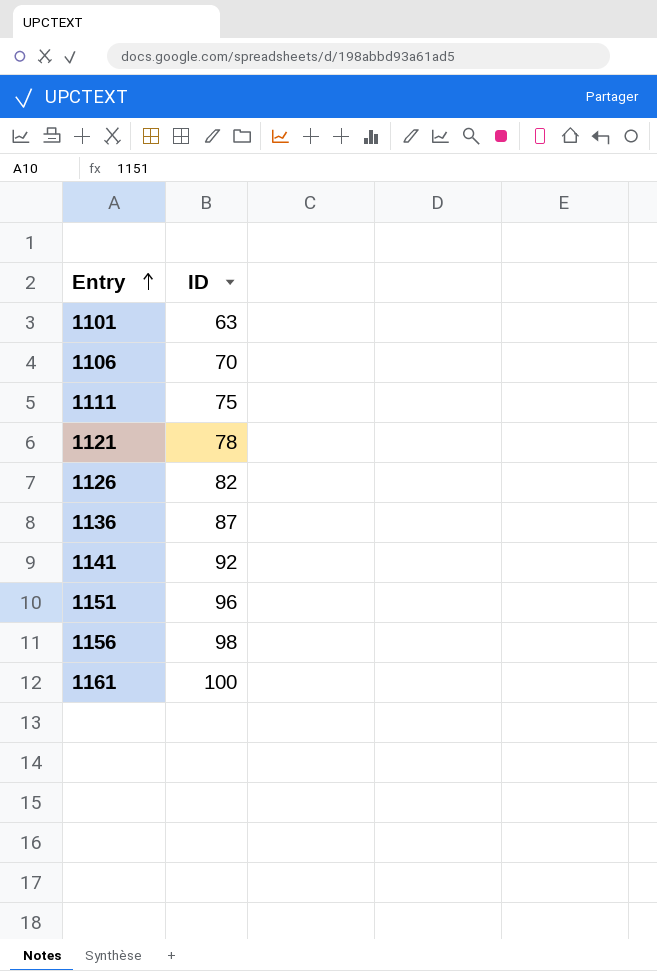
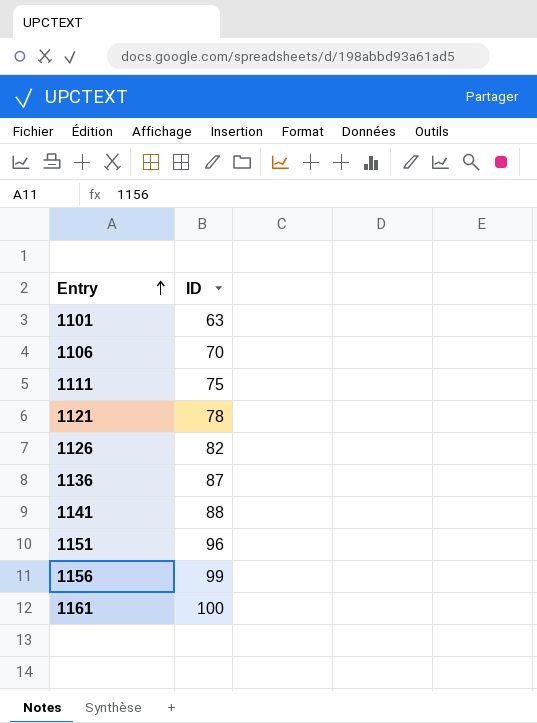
1141 | ID: 92 -> 88
1156 | ID: 98 -> 99

